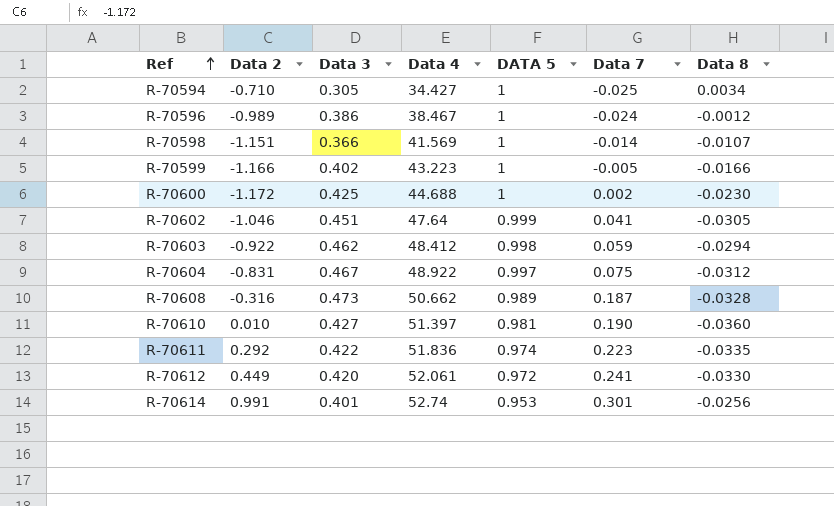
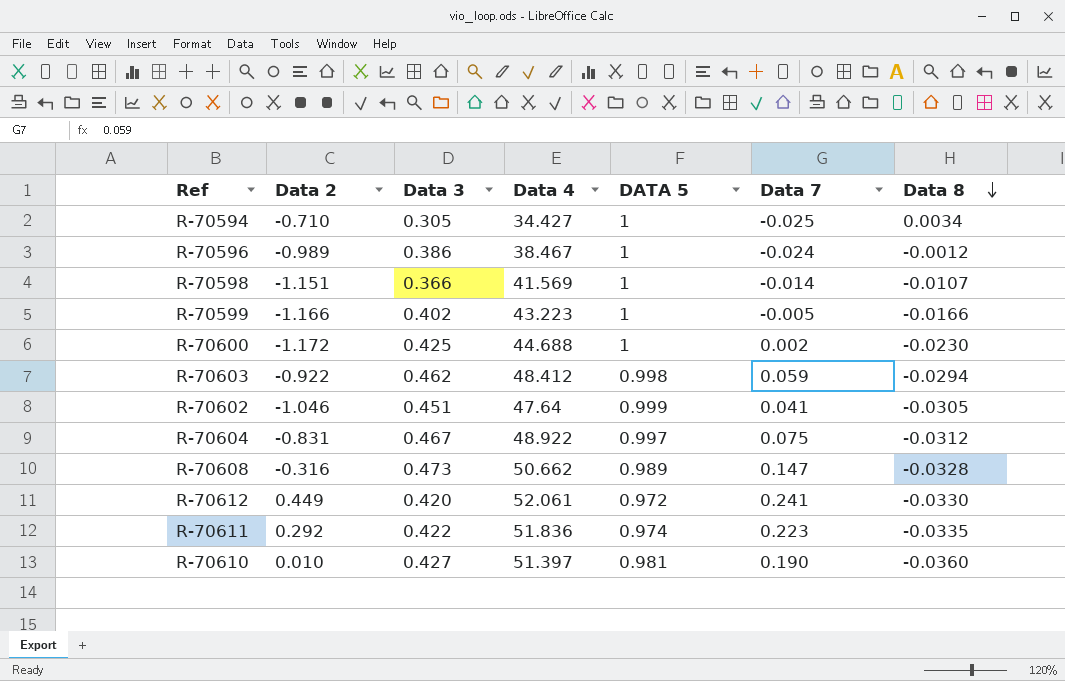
row order: Ref ascending -> Data 8 descending
row R-70614: 0.991 | 0.401 | 52.74 | 0.953 | 0.301 | -0.0256 -> none
R-70608 | Data 7: 0.187 -> 0.147

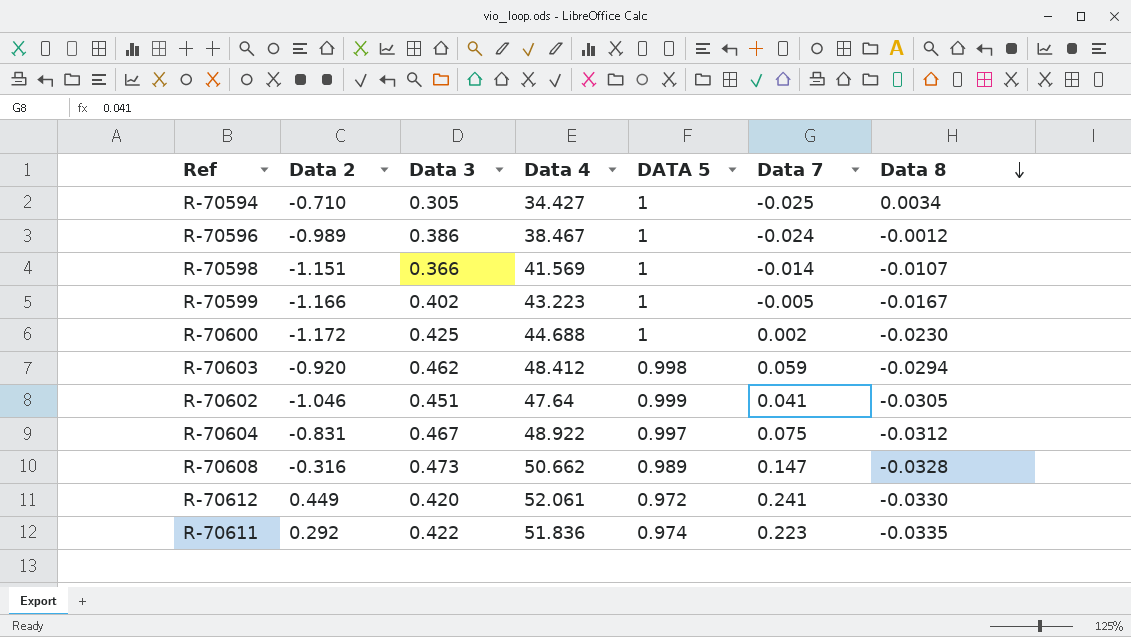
row R-70610: 0.010 | 0.427 | 51.397 | 0.981 | 0.190 | -0.0360 -> none
R-70599 | Data 8: -0.0166 -> -0.0167
R-70603 | Data 2: -0.922 -> -0.920

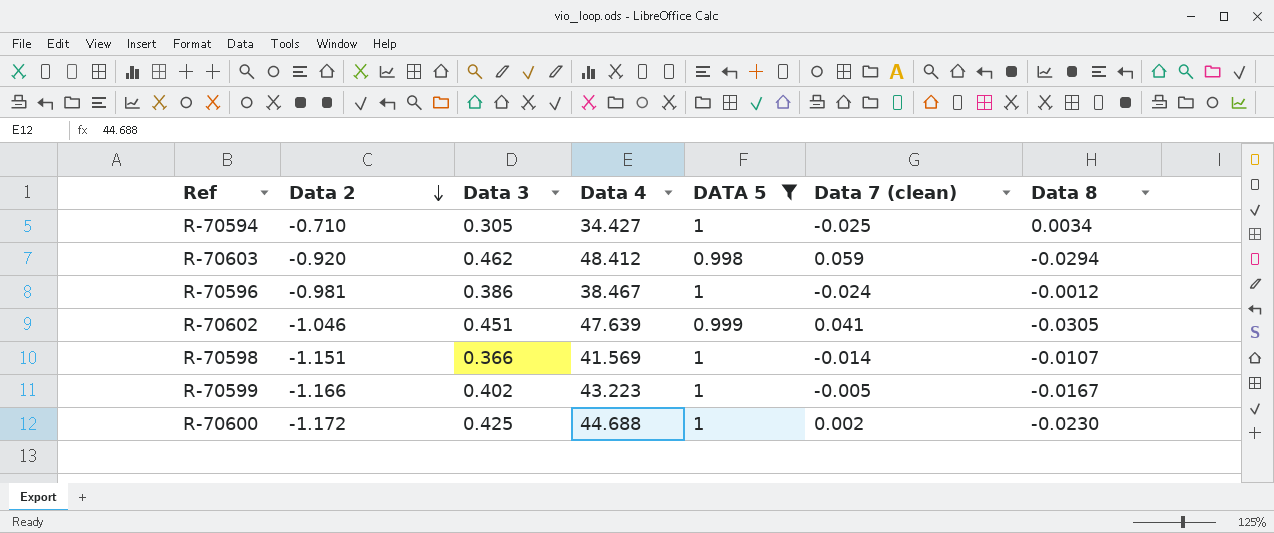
filter: none -> DATA 5 >= 0.998
row order: Data 8 descending -> Data 2 descending
column name: Data 7 -> Data 7 (clean)
R-70596 | Data 2: -0.989 -> -0.981
R-70602 | Data 4: 47.64 -> 47.639

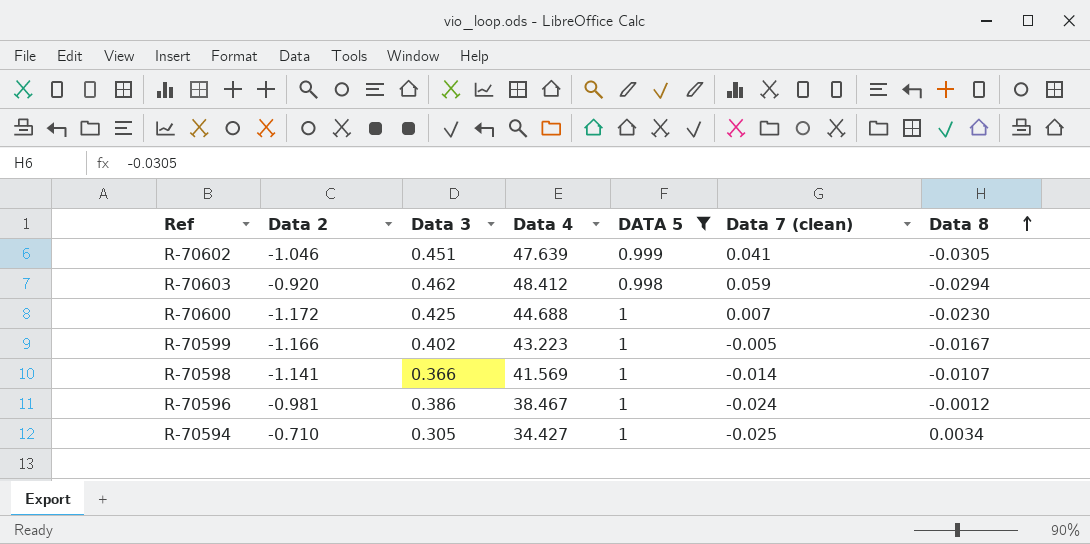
row order: Data 2 descending -> Data 8 ascending
R-70600 | Data 7 (clean): 0.002 -> 0.007
R-70598 | Data 2: -1.151 -> -1.141

